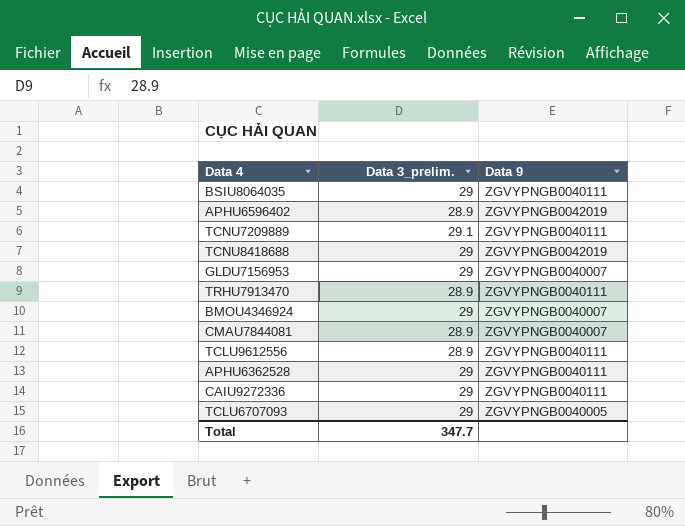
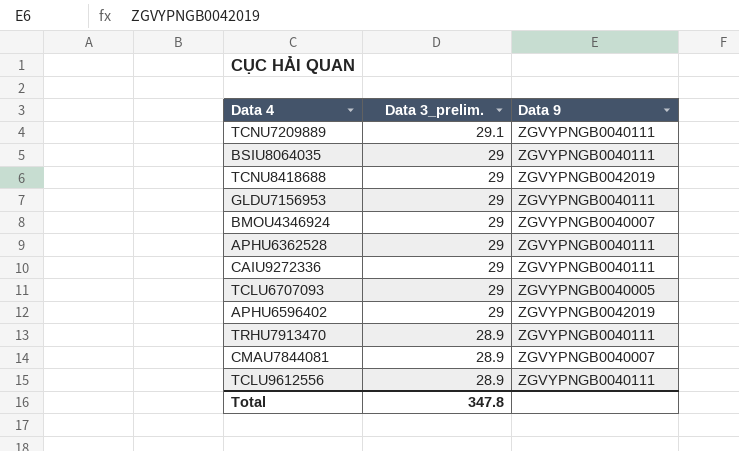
row order: none -> Data 3_prelim. descending
GLDU7156953 | Data 9: ZGVYPNGB0040007 -> ZGVYPNGB0040111
APHU6596402 | Data 3_prelim.: 28.9 -> 29
Total | Data 3_prelim.: 347.7 -> 347.8

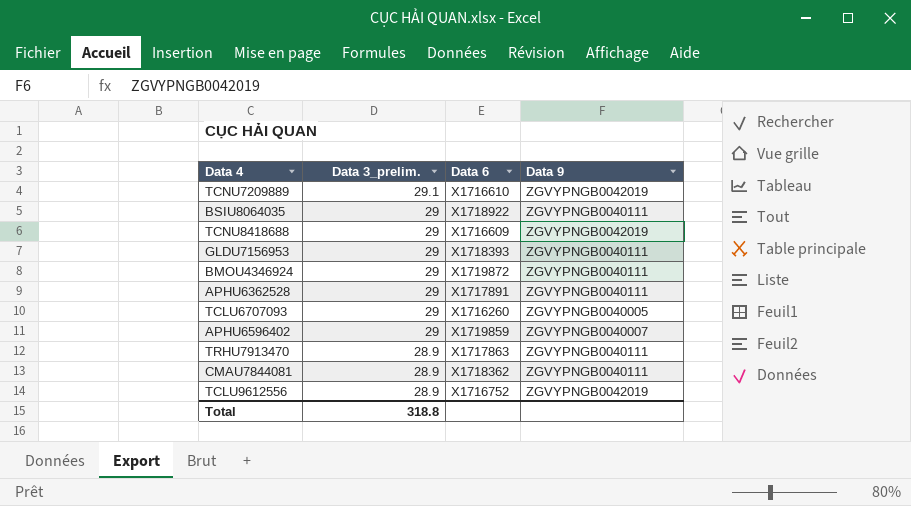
column Data 6 | position: none -> 3
row CAIU9272336: 29 | ZGVYPNGB0040111 -> none
TCNU7209889 | Data 9: ZGVYPNGB0040111 -> ZGVYPNGB0042019
BMOU4346924 | Data 9: ZGVYPNGB0040007 -> ZGVYPNGB0040111
APHU6596402 | Data 9: ZGVYPNGB0042019 -> ZGVYPNGB0040007
CMAU7844081 | Data 9: ZGVYPNGB0040007 -> ZGVYPNGB0040111
TCLU9612556 | Data 9: ZGVYPNGB0040111 -> ZGVYPNGB0042019
Total | Data 3_prelim.: 347.8 -> 318.8

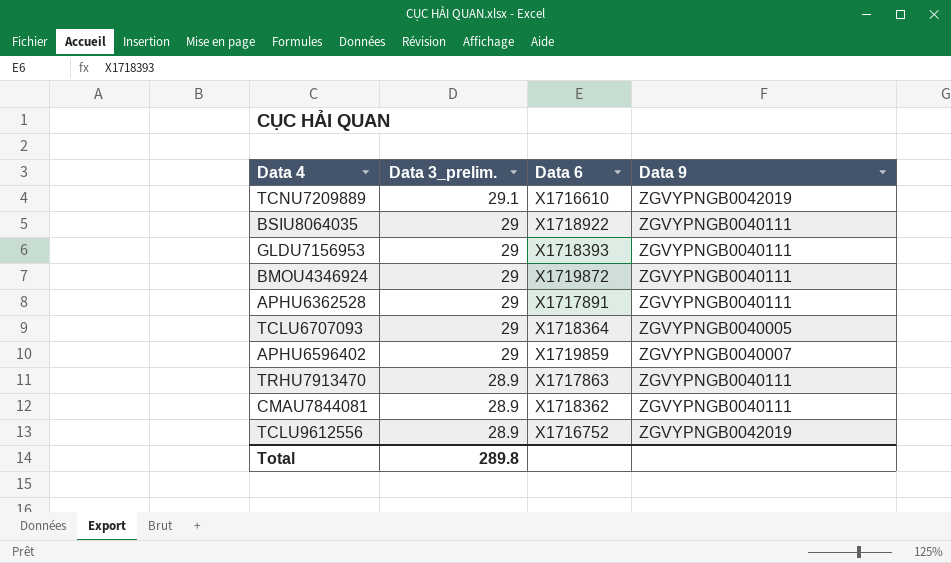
row TCNU8418688: 29 | X1716609 | ZGVYPNGB0042019 -> none
TCLU6707093 | Data 6: X1716260 -> X1718364
Total | Data 3_prelim.: 318.8 -> 289.8

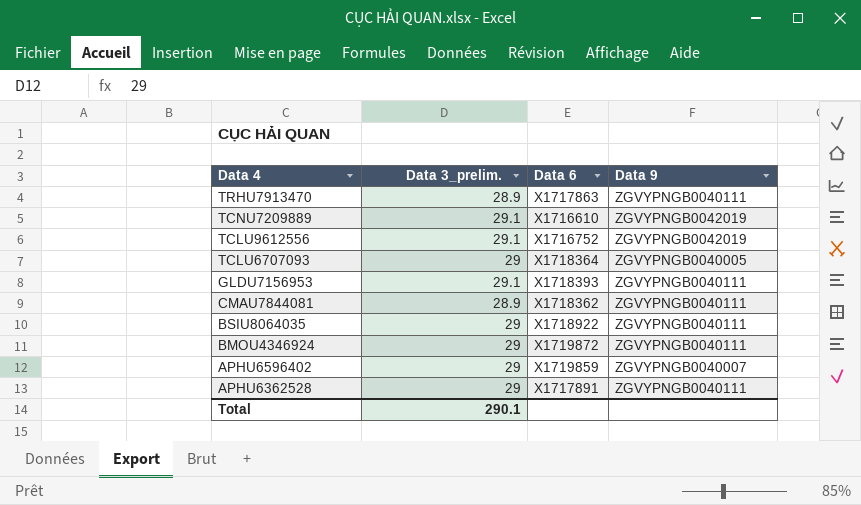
row order: Data 3_prelim. descending -> Data 4 descending
TCLU9612556 | Data 3_prelim.: 28.9 -> 29.1
GLDU7156953 | Data 3_prelim.: 29 -> 29.1
Total | Data 3_prelim.: 289.8 -> 290.1

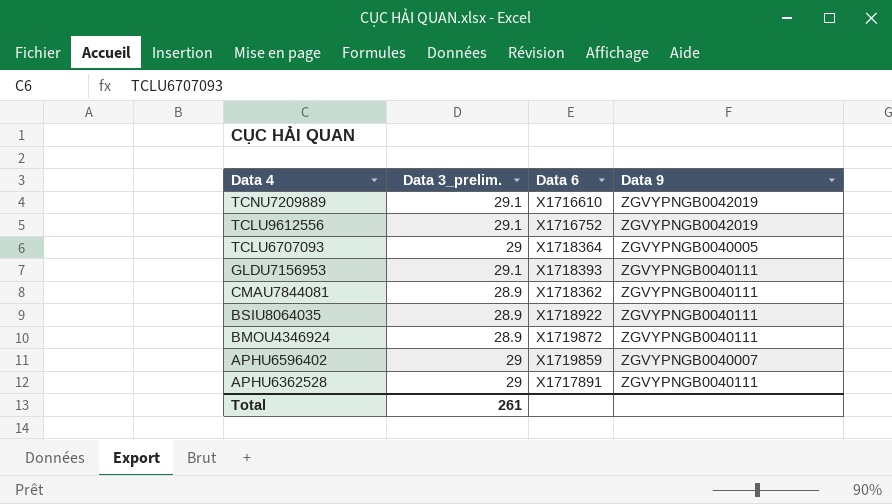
row TRHU7913470: 28.9 | X1717863 | ZGVYPNGB0040111 -> none
BSIU8064035 | Data 3_prelim.: 29 -> 28.9
BMOU4346924 | Data 3_prelim.: 29 -> 28.9
Total | Data 3_prelim.: 290.1 -> 261

